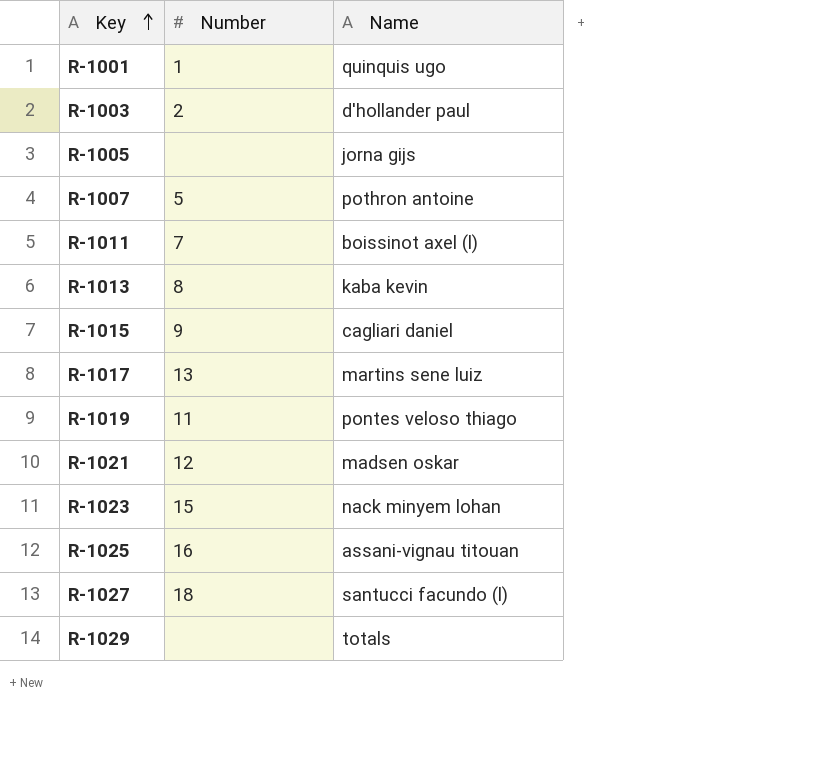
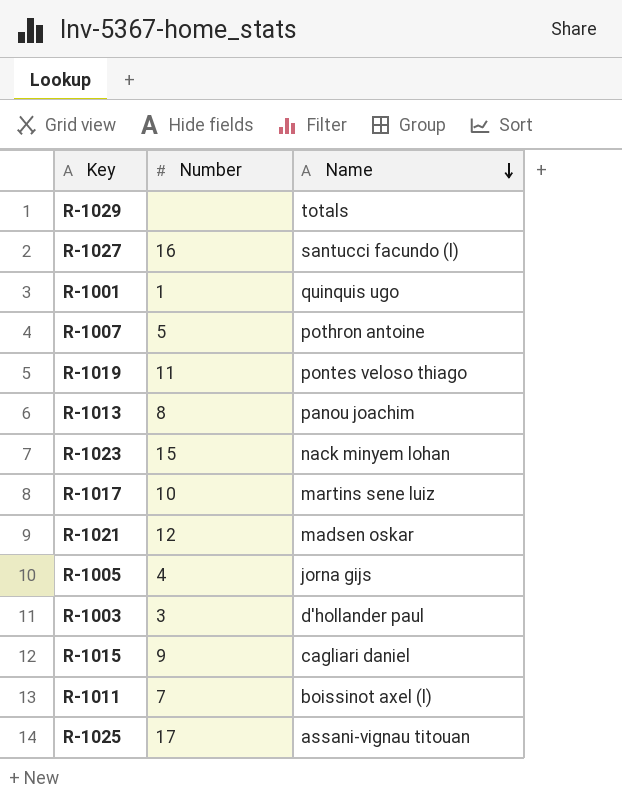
row order: Key ascending -> Name descending
R-1027 | Number: 18 -> 16
R-1013 | Name: kaba kevin -> panou joachim
R-1017 | Number: 13 -> 10
R-1005 | Number: none -> 4
R-1003 | Number: 2 -> 3
R-1025 | Number: 16 -> 17

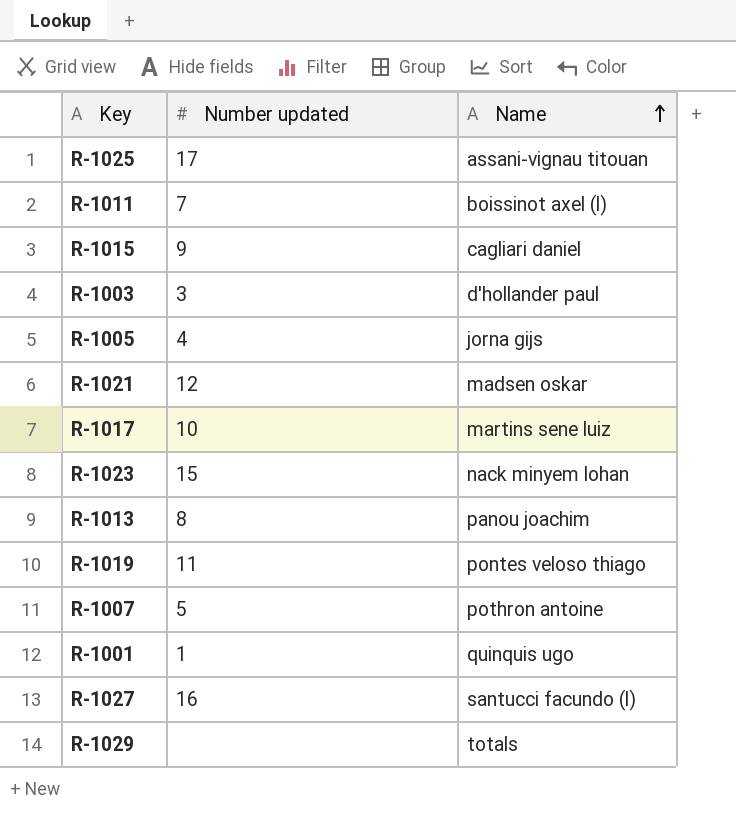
row order: Name descending -> Name ascending
column name: Number -> Number updated

